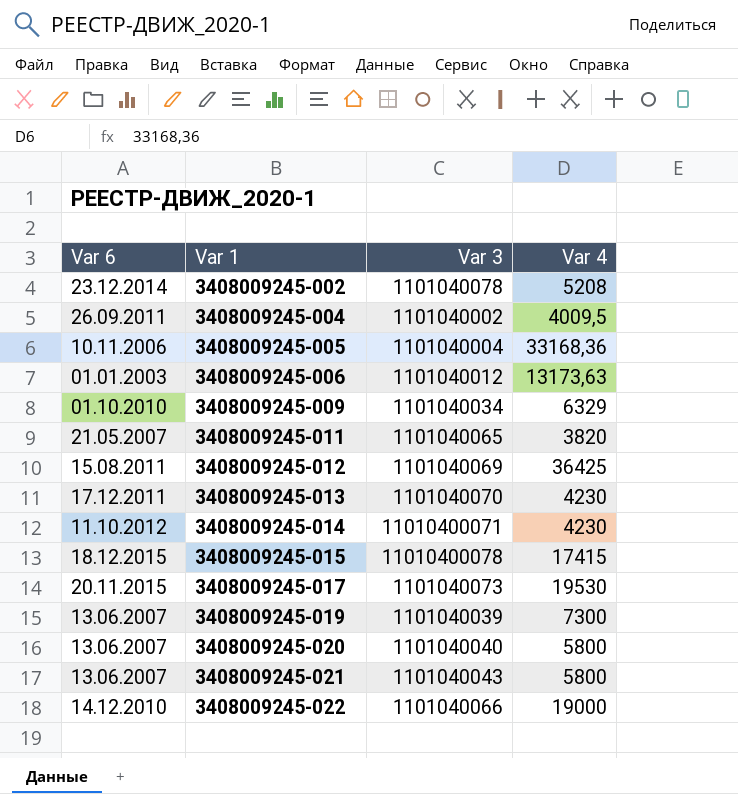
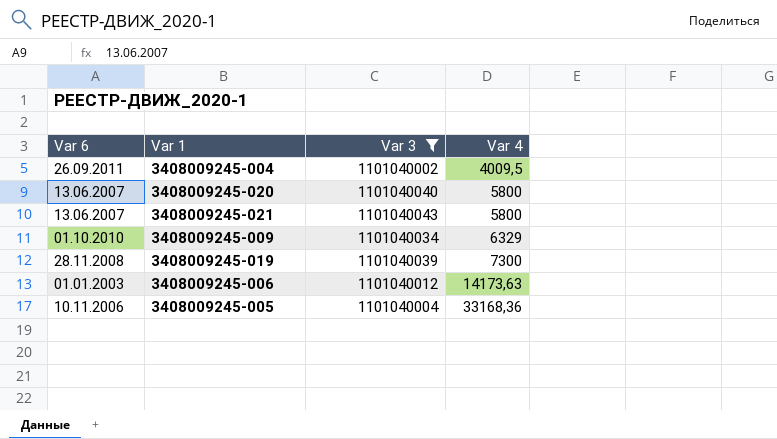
filter: none -> Var 3 <= 1101040043
row order: Var 1 ascending -> Var 4 ascending
3408009245-019 | Var 6: 13.06.2007 -> 28.11.2008
3408009245-006 | Var 4: 13173,63 -> 14173,63

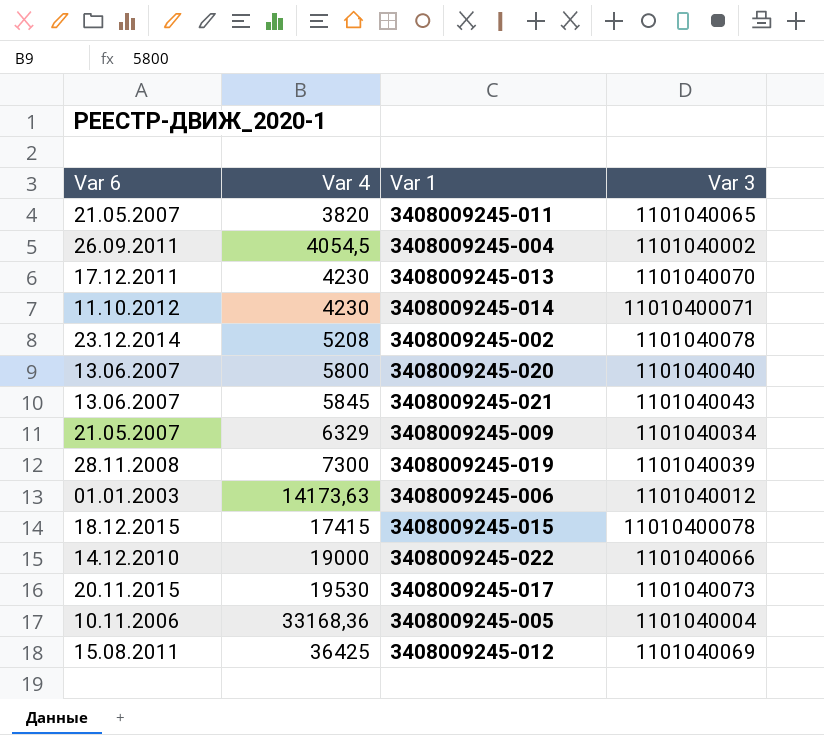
filter: Var 3 <= 1101040043 -> none
column Var 4 | position: 4 -> 2
3408009245-004 | Var 4: 4009,5 -> 4054,5
3408009245-021 | Var 4: 5800 -> 5845
3408009245-009 | Var 6: 01.10.2010 -> 21.05.2007

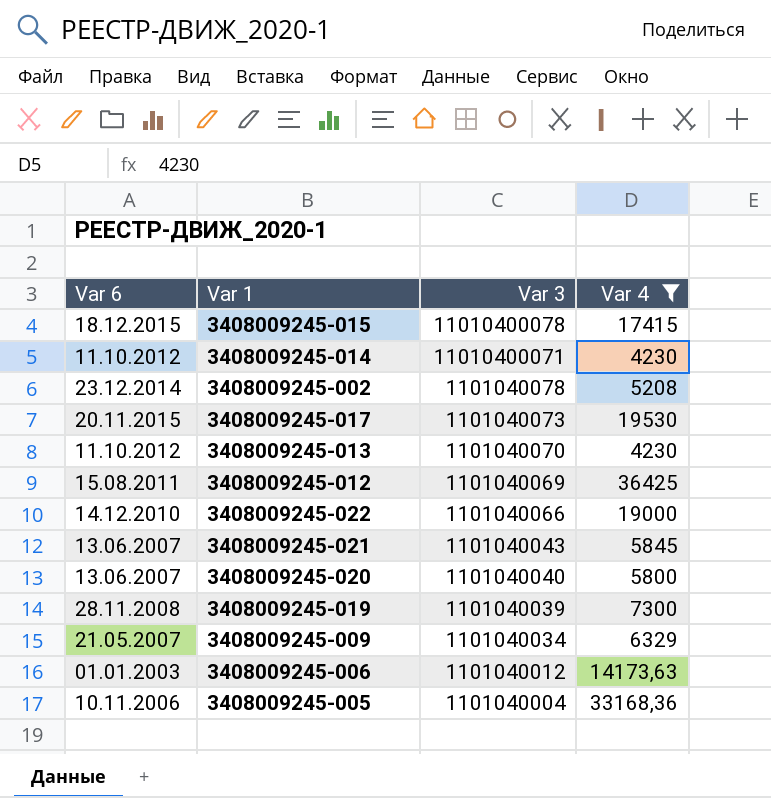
filter: none -> Var 4 >= 4230
row order: Var 4 ascending -> Var 3 descending
column Var 4 | position: 2 -> 4
3408009245-013 | Var 6: 17.12.2011 -> 11.10.2012

